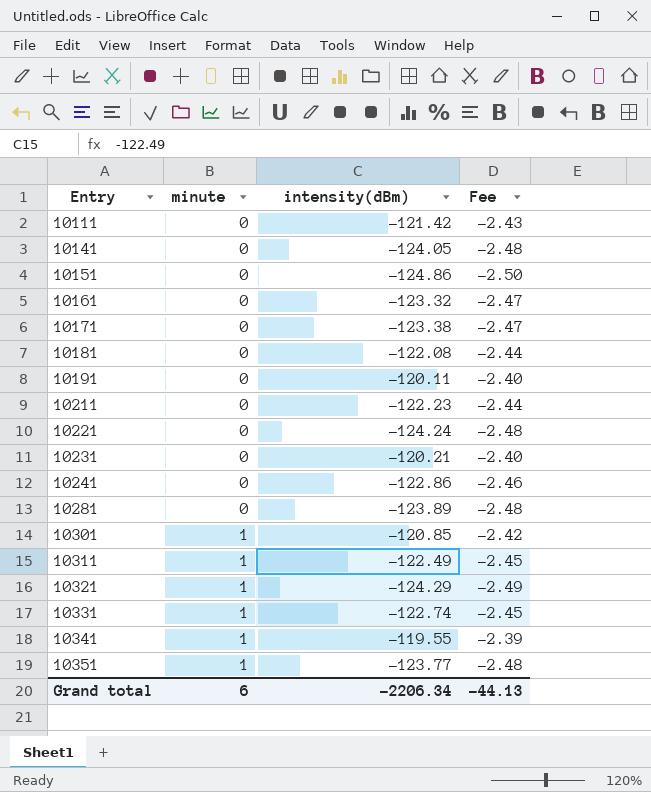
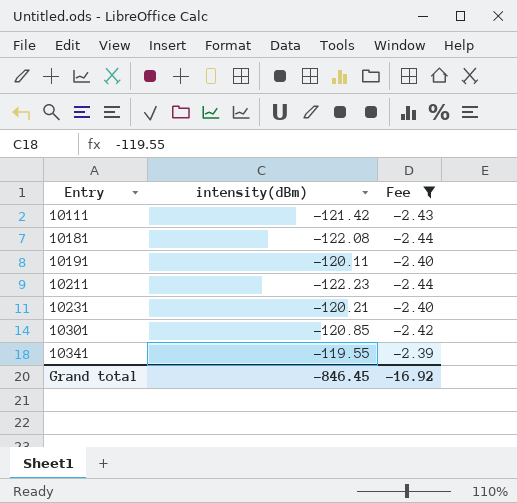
filter: none -> Fee >= -2.44
column minute | position: 2 -> none
Grand total | intensity(dBm): -2206.34 -> -846.45
Grand total | Fee: -44.13 -> -16.92

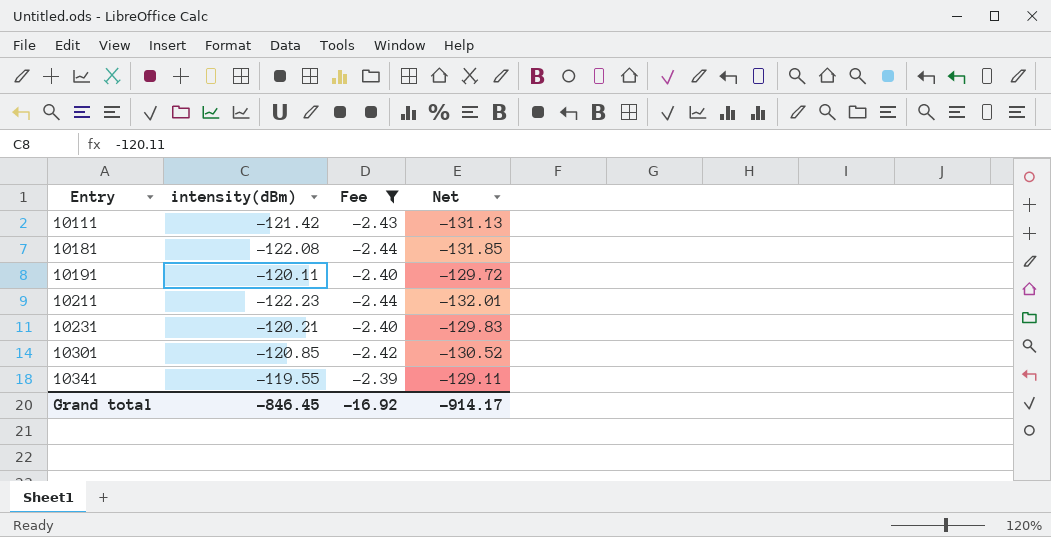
column Net | formula: none -> [intensity(dBm)] * 1.08

